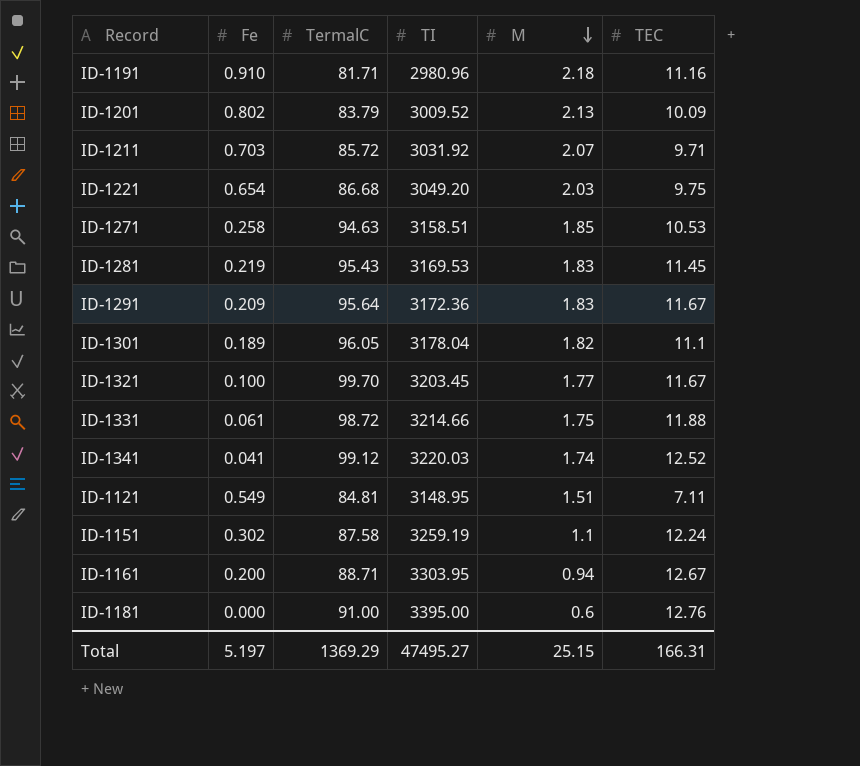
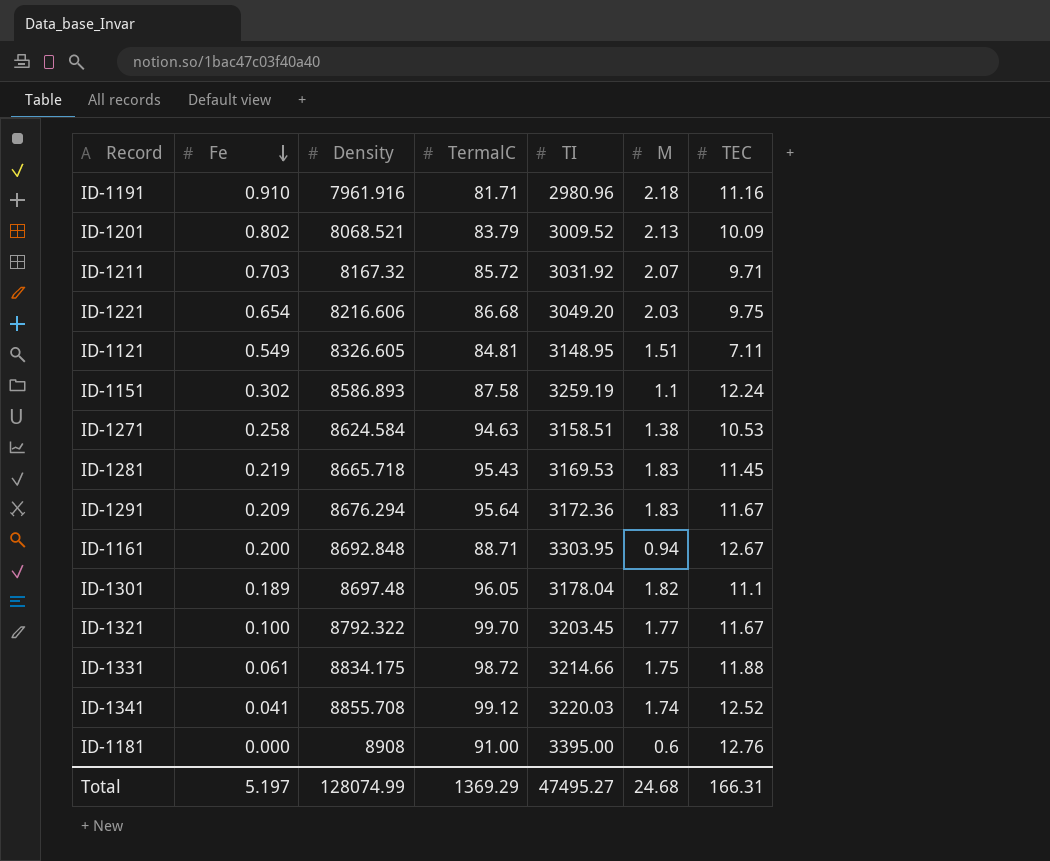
row order: M descending -> Fe descending
column Density | position: none -> 3
ID-1271 | M: 1.85 -> 1.38
Total | M: 25.15 -> 24.68

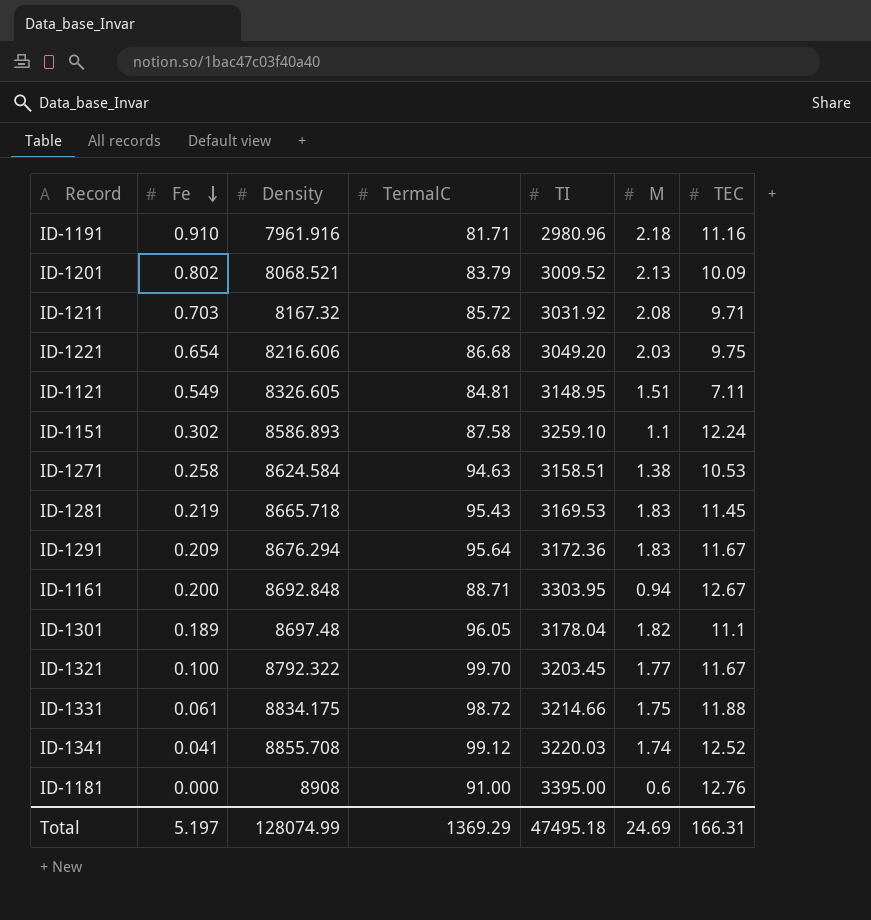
ID-1211 | M: 2.07 -> 2.08
ID-1151 | TI: 3259.19 -> 3259.10
Total | TI: 47495.27 -> 47495.18
Total | M: 24.68 -> 24.69

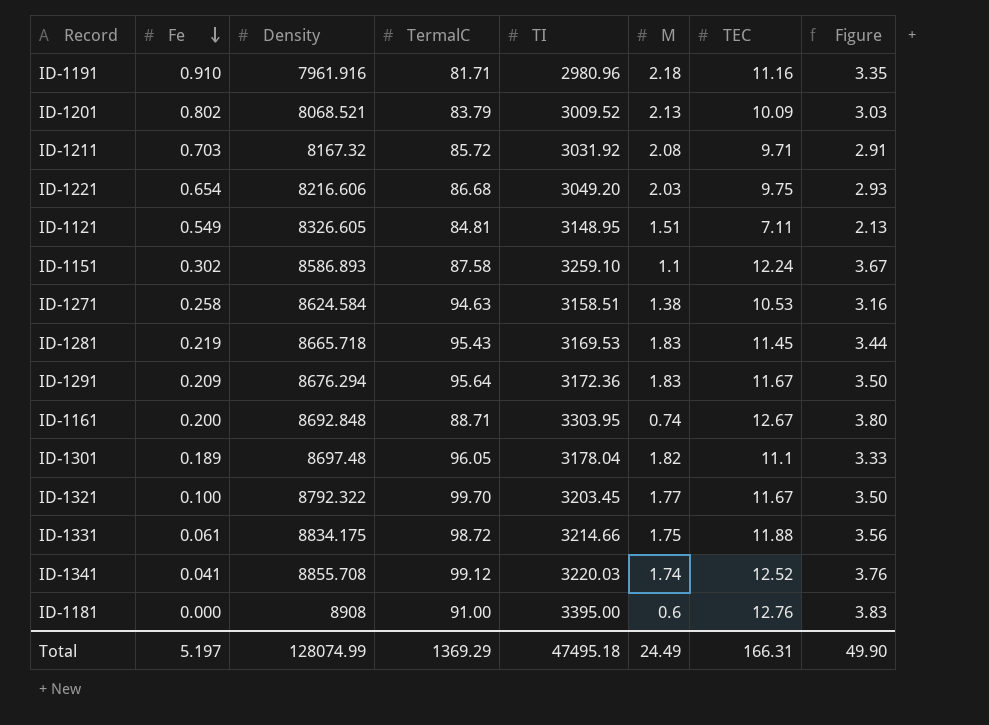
column Figure | formula: none -> [TEC] * 0.3
ID-1161 | M: 0.94 -> 0.74
Total | M: 24.69 -> 24.49

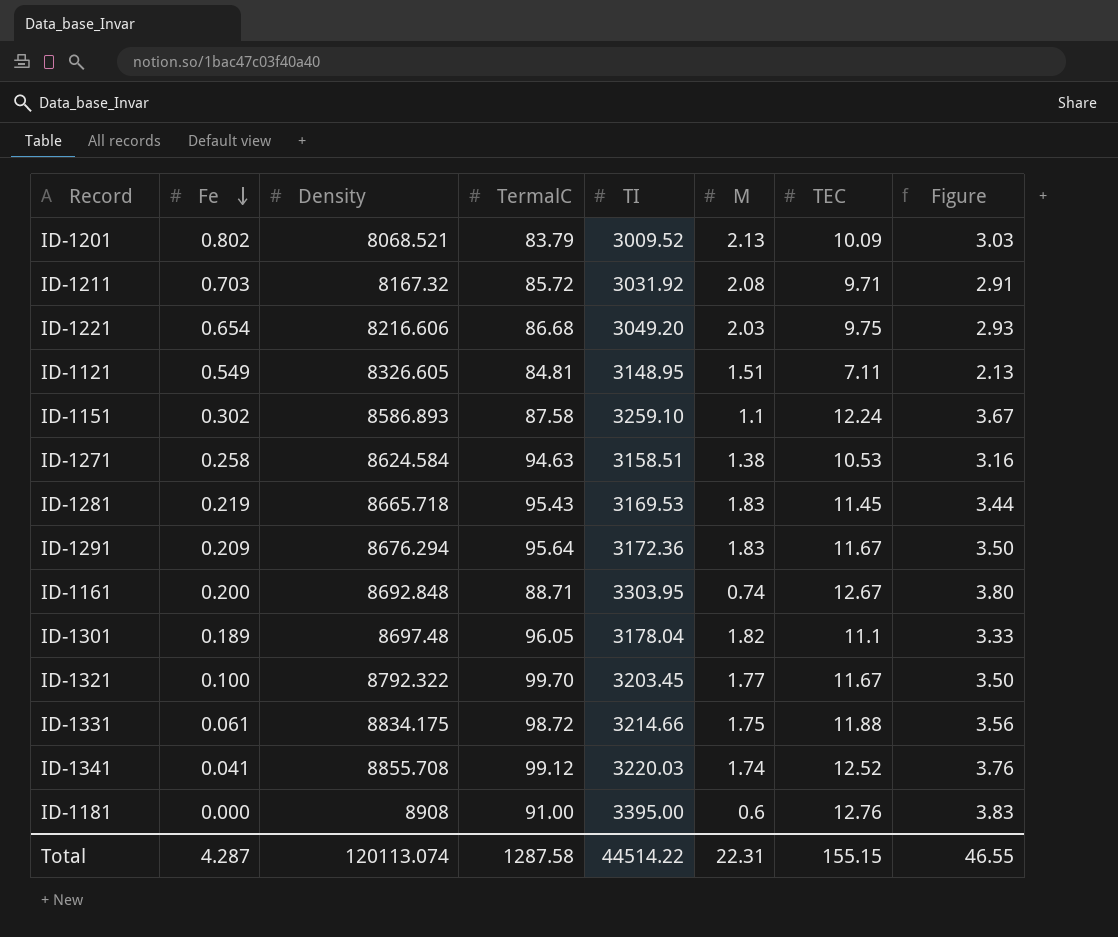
row ID-1191: 0.910 | 7961.916 | 81.71 | 2980.96 | 2.18 | 11.16 | 3.35 -> none
Total | Fe: 5.197 -> 4.287
Total | Density: 128074.99 -> 120113.074
Total | TermalC: 1369.29 -> 1287.58
Total | TI: 47495.18 -> 44514.22
Total | M: 24.49 -> 22.31
Total | TEC: 166.31 -> 155.15
Total | Figure: 49.90 -> 46.55

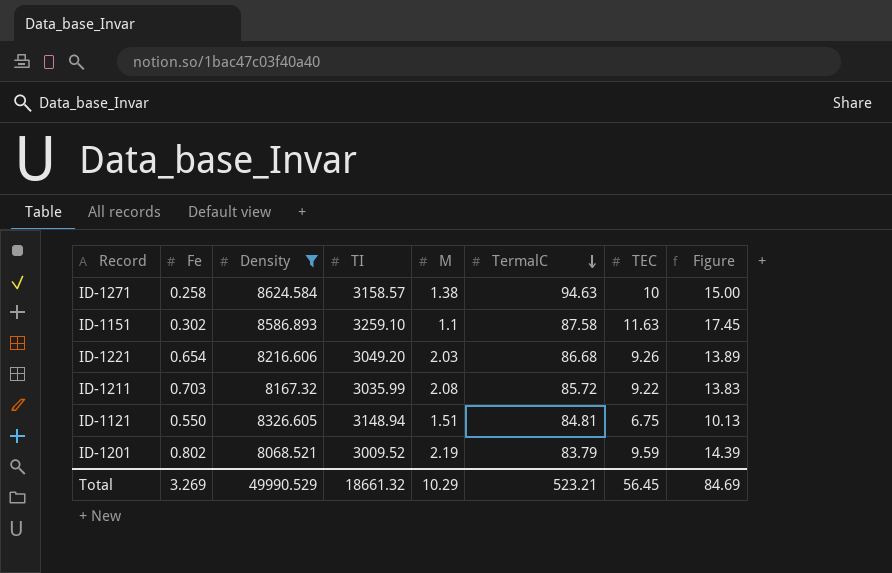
filter: none -> Density <= 8624.584
row order: Fe descending -> TermalC descending
column TermalC | position: 4 -> 6
column Figure | formula: [TEC] * 0.3 -> [TEC] * 1.5
ID-1271 | TI: 3158.51 -> 3158.57
ID-1271 | TEC: 10.53 -> 10
ID-1151 | TEC: 12.24 -> 11.63
ID-1221 | TEC: 9.75 -> 9.26
ID-1211 | TI: 3031.92 -> 3035.99
ID-1211 | TEC: 9.71 -> 9.22
ID-1121 | Fe: 0.549 -> 0.550
ID-1121 | TI: 3148.95 -> 3148.94
ID-1121 | TEC: 7.11 -> 6.75
ID-1201 | M: 2.13 -> 2.19
ID-1201 | TEC: 10.09 -> 9.59
Total | Fe: 4.287 -> 3.269
Total | Density: 120113.074 -> 49990.529
Total | TI: 44514.22 -> 18661.32
Total | M: 22.31 -> 10.29
Total | TermalC: 1287.58 -> 523.21
Total | TEC: 155.15 -> 56.45
Total | Figure: 46.55 -> 84.69

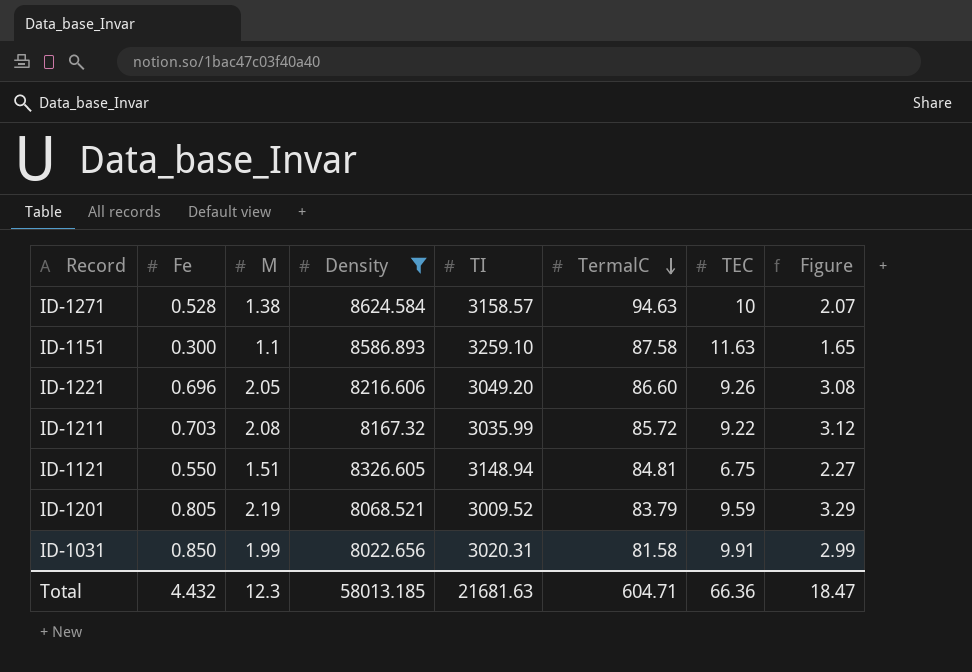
column M | position: 5 -> 3
column Figure | formula: [TEC] * 1.5 -> [M] * 1.5
ID-1271 | Fe: 0.258 -> 0.528
ID-1151 | Fe: 0.302 -> 0.300
ID-1221 | Fe: 0.654 -> 0.696
ID-1221 | M: 2.03 -> 2.05
ID-1221 | TermalC: 86.68 -> 86.60
ID-1201 | Fe: 0.802 -> 0.805
row ID-1031: none -> 0.850 | 1.99 | 8022.656 | 3020.31 | 81.58 | 9.91 | 2.99
Total | Fe: 3.269 -> 4.432
Total | M: 10.29 -> 12.3
Total | Density: 49990.529 -> 58013.185
Total | TI: 18661.32 -> 21681.63
Total | TermalC: 523.21 -> 604.71
Total | TEC: 56.45 -> 66.36
Total | Figure: 84.69 -> 18.47

